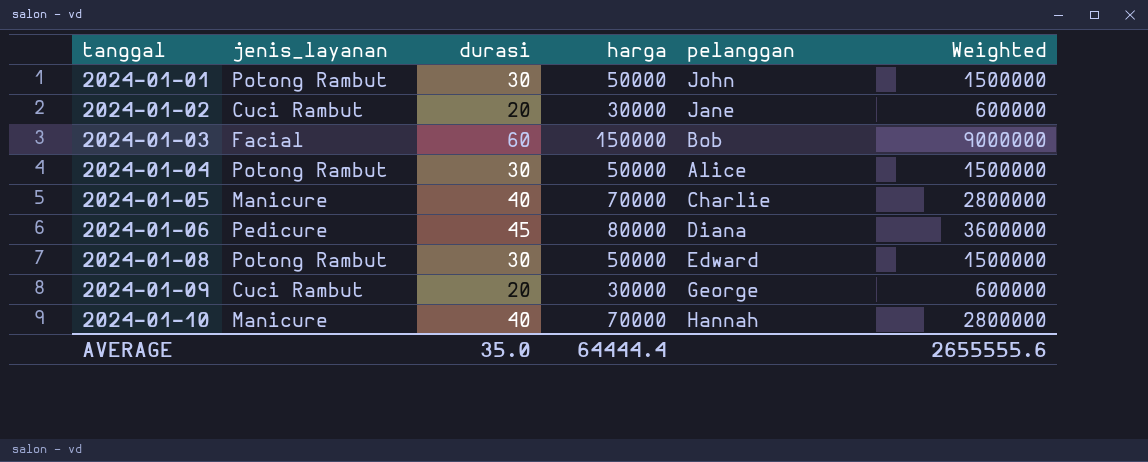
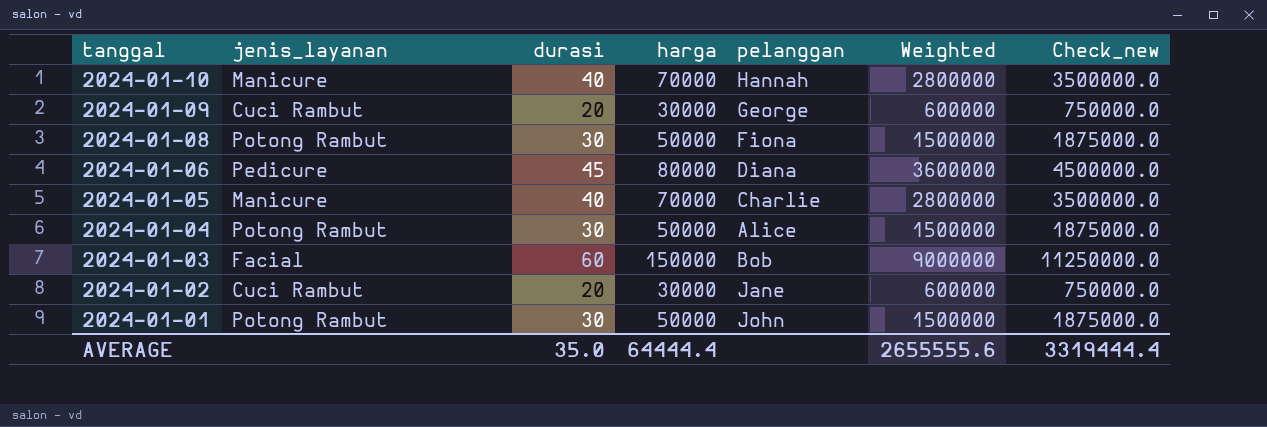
row order: tanggal ascending -> tanggal descending
column Check_new | formula: none -> [Weighted] * 1.25
2024-01-08 | pelanggan: Edward -> Fiona

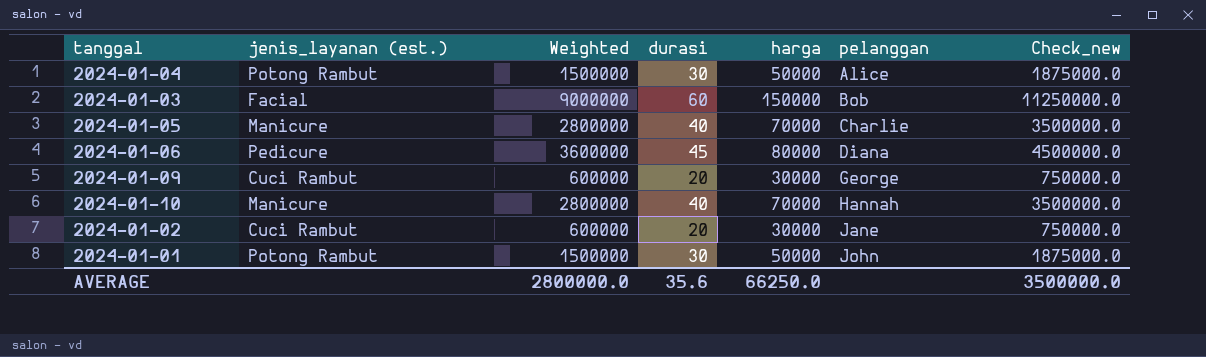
row order: tanggal descending -> pelanggan ascending
column name: jenis_layanan -> jenis_layanan (est.)
column Weighted | position: 6 -> 3
row 2024-01-08: Potong Rambut | 30 | 50000 | Fiona | 1500000 | 1875000.0 -> none
AVERAGE | Weighted: 2655555.6 -> 2800000.0
AVERAGE | durasi: 35.0 -> 35.6
AVERAGE | harga: 64444.4 -> 66250.0
AVERAGE | Check_new: 3319444.4 -> 3500000.0

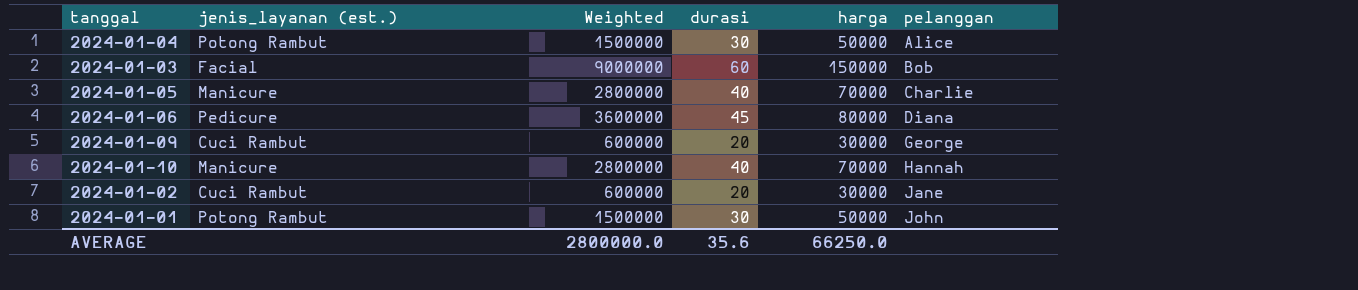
column Check_new | formula: [Weighted] * 1.25 -> none

